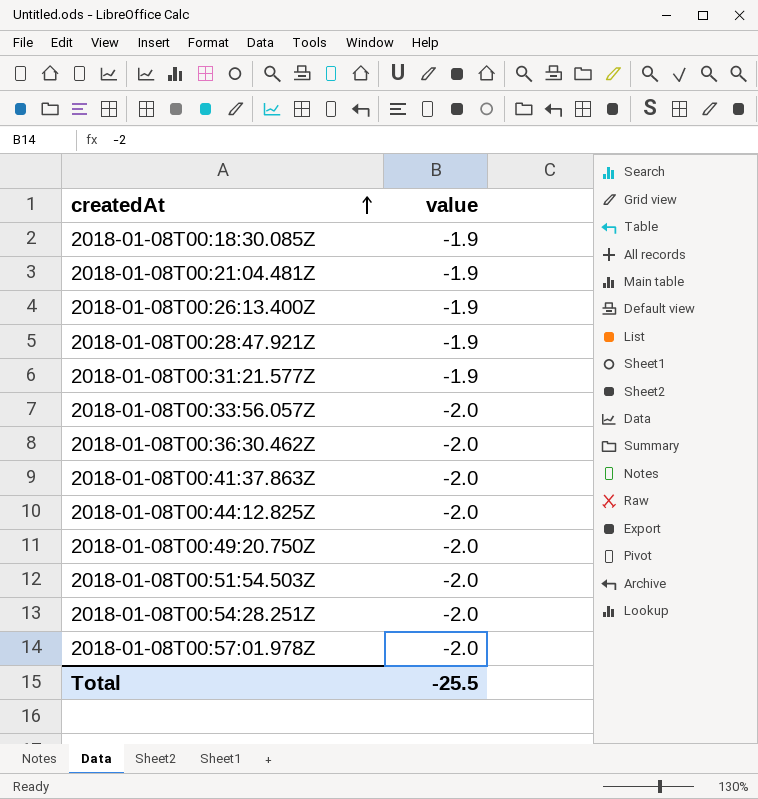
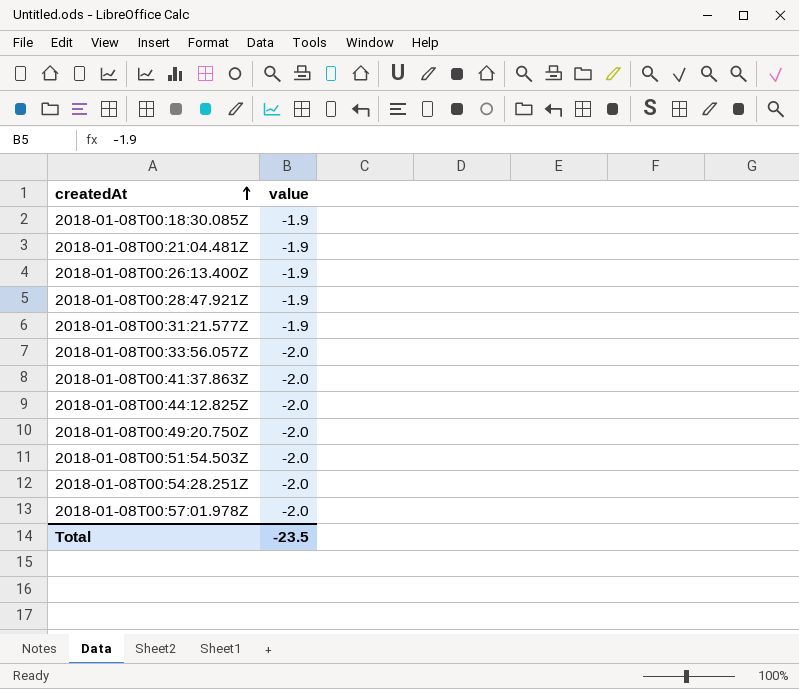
row 2018-01-08T00:36:30.462Z: -2.0 -> none
Total | value: -25.5 -> -23.5

